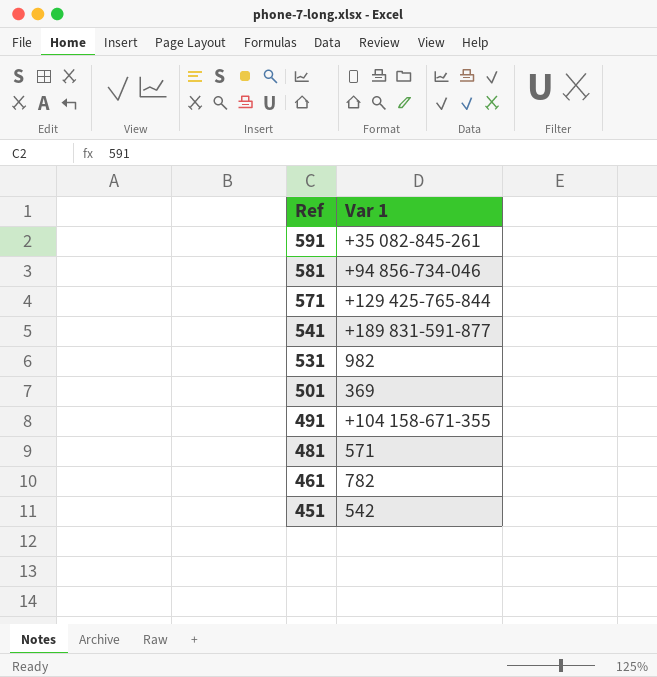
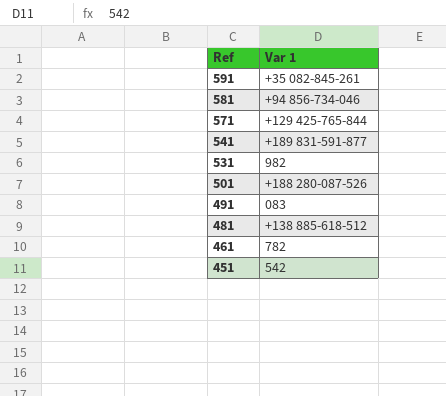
501 | Var 1: 369 -> +188 280-087-526
491 | Var 1: +104 158-671-355 -> 083
481 | Var 1: 571 -> +138 885-618-512

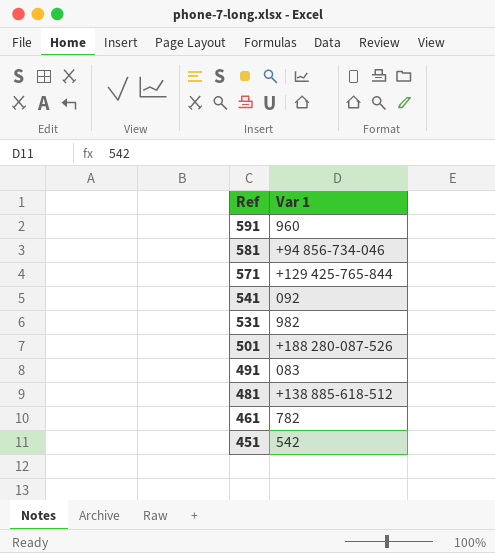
591 | Var 1: +35 082-845-261 -> 960
541 | Var 1: +189 831-591-877 -> 092

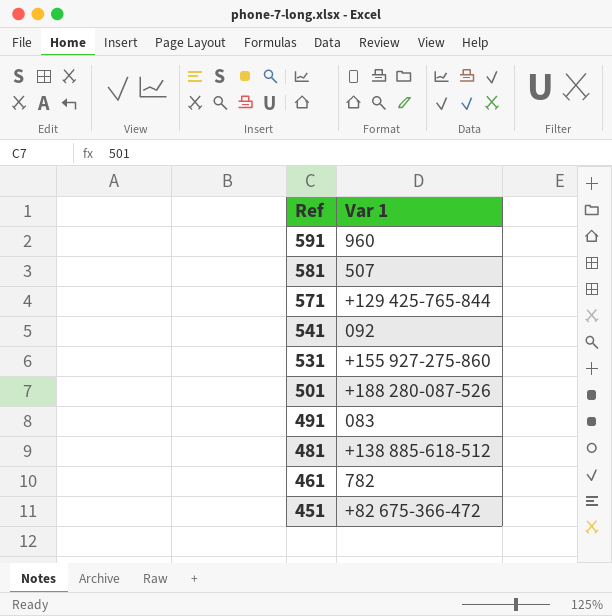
581 | Var 1: +94 856-734-046 -> 507
531 | Var 1: 982 -> +155 927-275-860
451 | Var 1: 542 -> +82 675-366-472

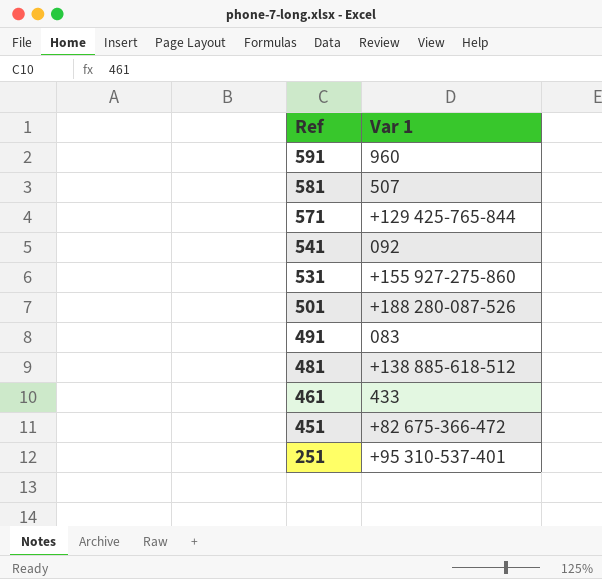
461 | Var 1: 782 -> 433
row 251: none -> +95 310-537-401

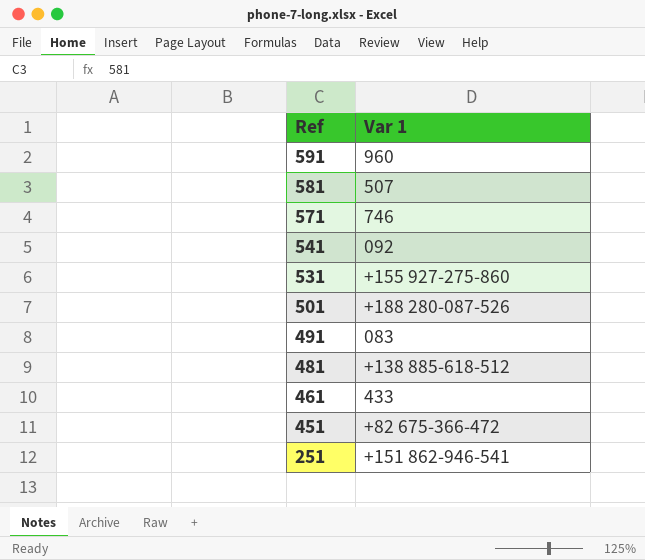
571 | Var 1: +129 425-765-844 -> 746
251 | Var 1: +95 310-537-401 -> +151 862-946-541

